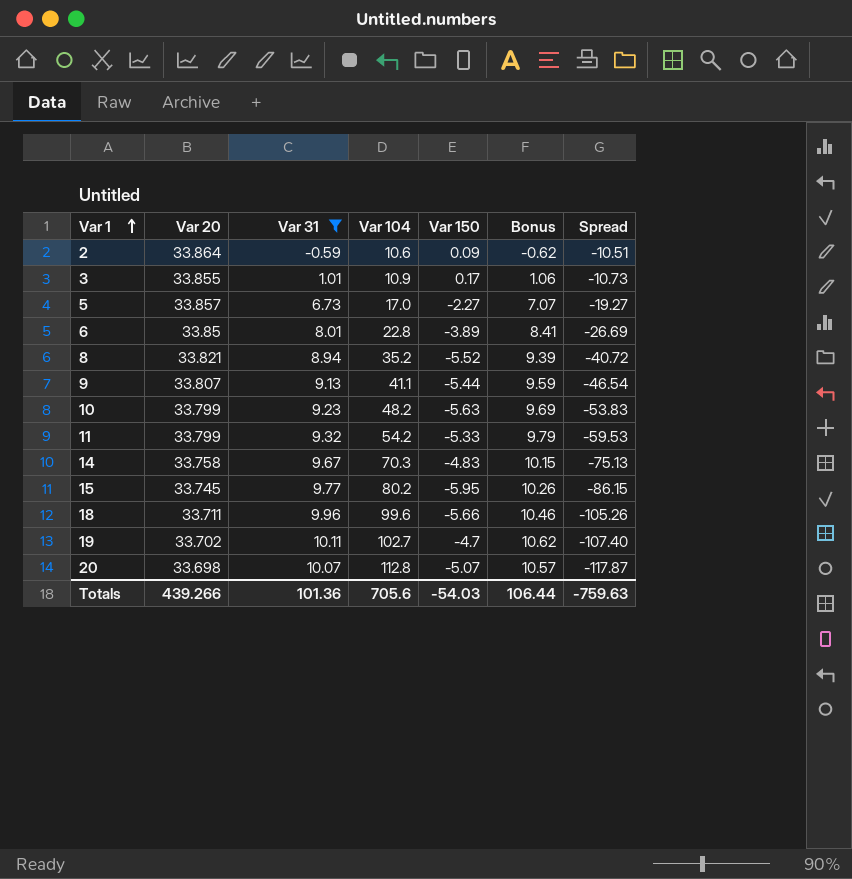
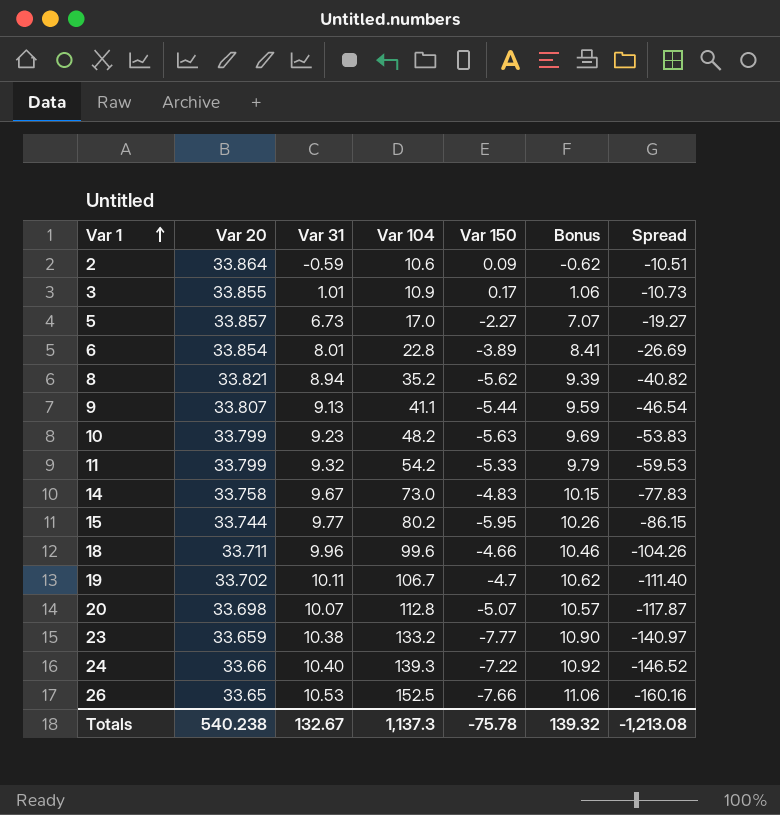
filter: Var 31 <= 10.11 -> none
6 | Var 20: 33.85 -> 33.854
8 | Var 150: -5.52 -> -5.62
8 | Spread: -40.72 -> -40.82
14 | Var 104: 70.3 -> 73.0
14 | Spread: -75.13 -> -77.83
15 | Var 20: 33.745 -> 33.744
18 | Var 150: -5.66 -> -4.66
18 | Spread: -105.26 -> -104.26
19 | Var 104: 102.7 -> 106.7
19 | Spread: -107.40 -> -111.40
Totals | Var 20: 439.266 -> 540.238
Totals | Var 31: 101.36 -> 132.67
Totals | Var 104: 705.6 -> 1,137.3
Totals | Var 150: -54.03 -> -75.78
Totals | Bonus: 106.44 -> 139.32
Totals | Spread: -759.63 -> -1,213.08

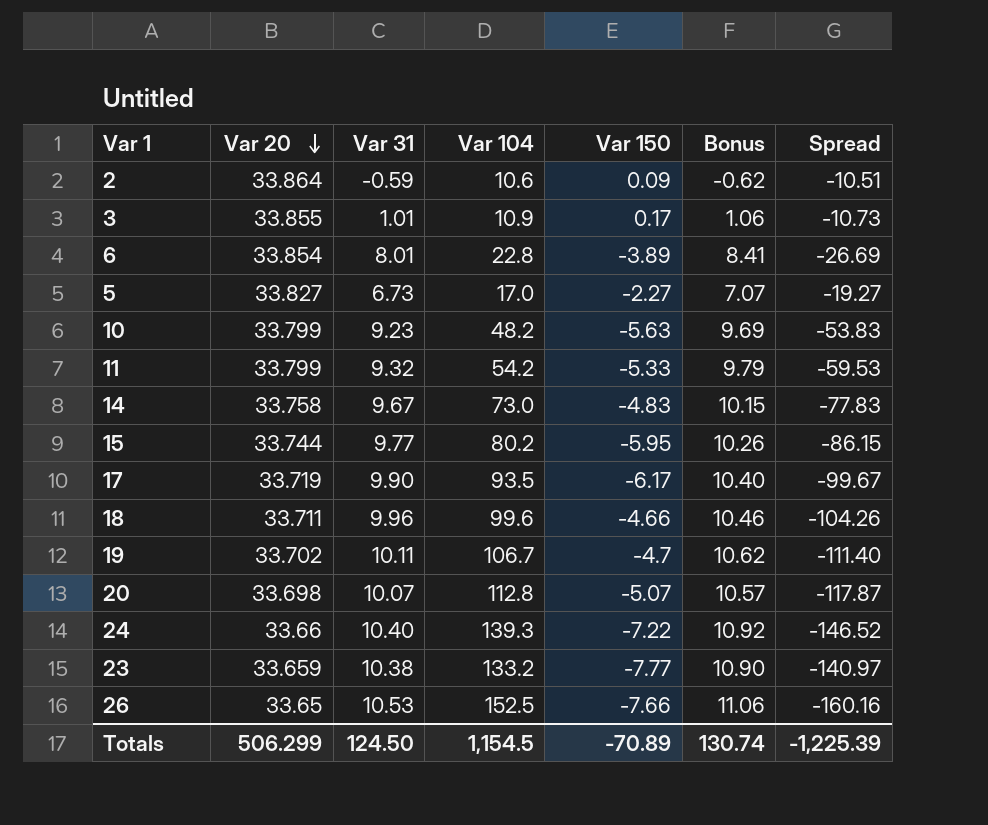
row order: Var 1 ascending -> Var 20 descending
row 8: 33.821 | 8.94 | 35.2 | -5.62 | 9.39 | -40.82 -> none
row 9: 33.807 | 9.13 | 41.1 | -5.44 | 9.59 | -46.54 -> none
5 | Var 20: 33.857 -> 33.827
row 17: none -> 33.719 | 9.90 | 93.5 | -6.17 | 10.40 | -99.67
Totals | Var 20: 540.238 -> 506.299
Totals | Var 31: 132.67 -> 124.50
Totals | Var 104: 1,137.3 -> 1,154.5
Totals | Var 150: -75.78 -> -70.89
Totals | Bonus: 139.32 -> 130.74
Totals | Spread: -1,213.08 -> -1,225.39

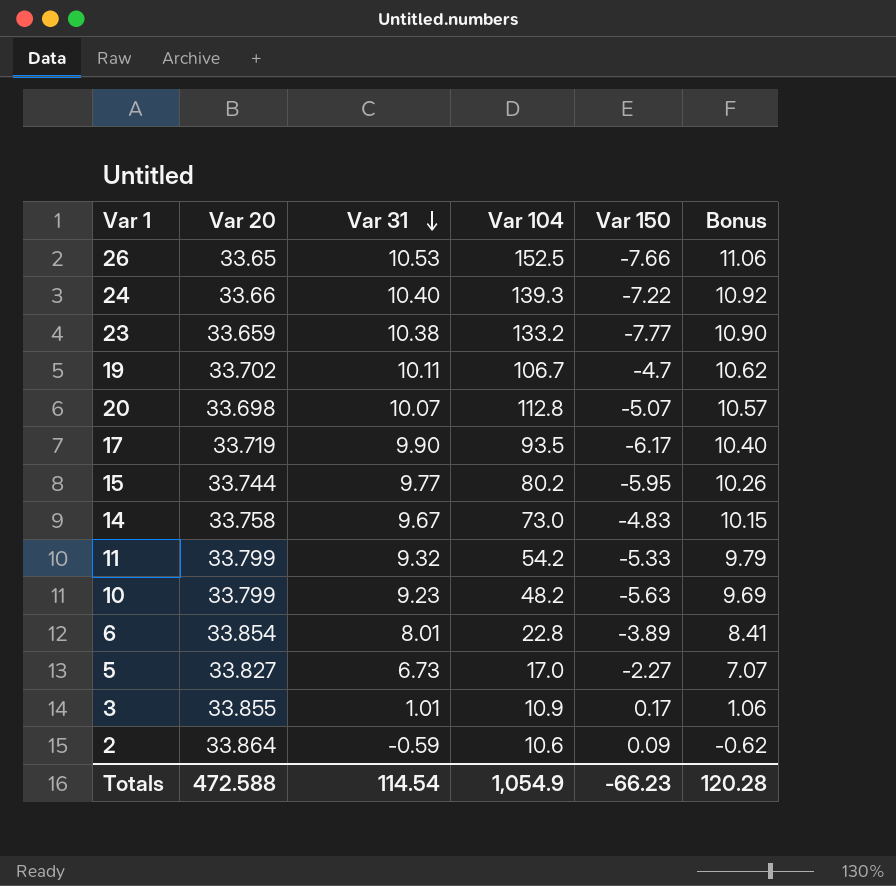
row order: Var 20 descending -> Var 31 descending
column Spread | formula: [Var 150] - [Var 104] -> none
row 18: 33.711 | 9.96 | 99.6 | -4.66 | 10.46 | -104.26 -> none
Totals | Var 20: 506.299 -> 472.588
Totals | Var 31: 124.50 -> 114.54
Totals | Var 104: 1,154.5 -> 1,054.9
Totals | Var 150: -70.89 -> -66.23
Totals | Bonus: 130.74 -> 120.28

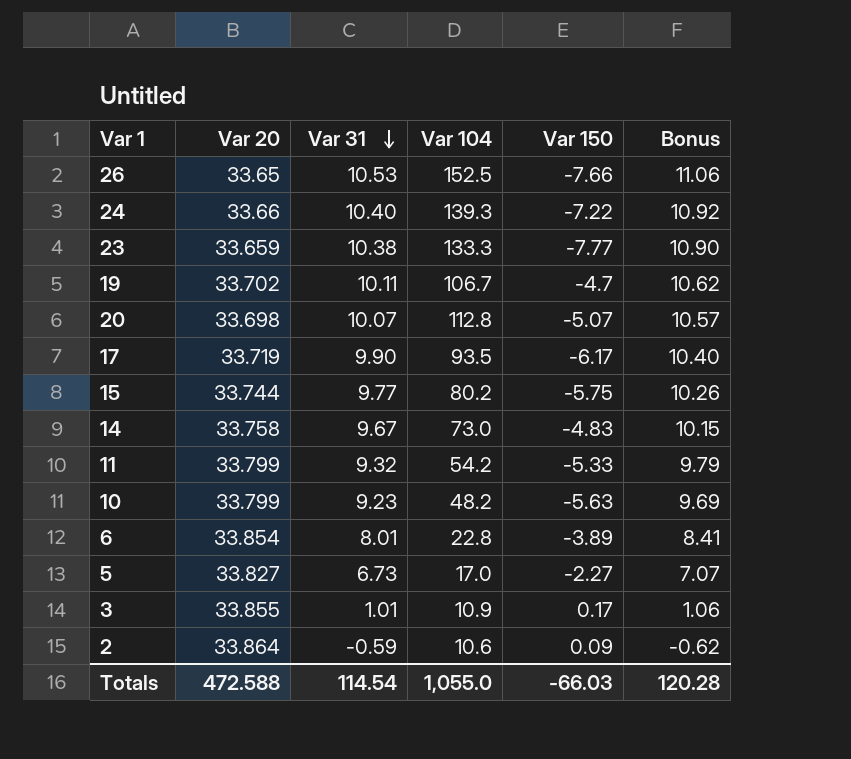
23 | Var 104: 133.2 -> 133.3
15 | Var 150: -5.95 -> -5.75
Totals | Var 104: 1,054.9 -> 1,055.0
Totals | Var 150: -66.23 -> -66.03

